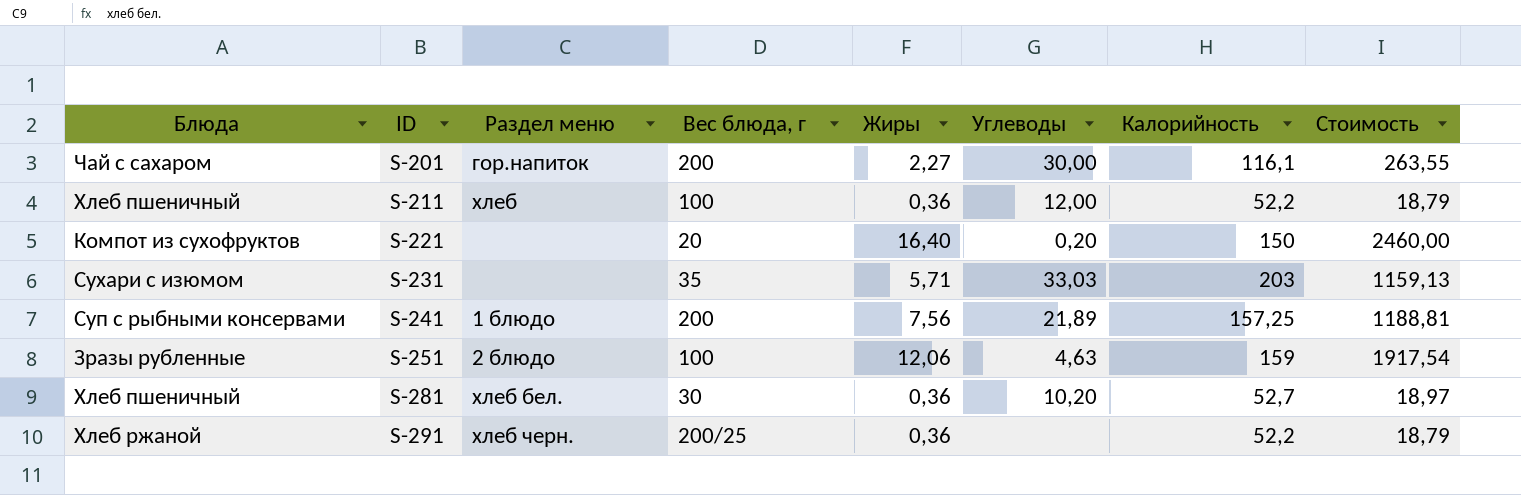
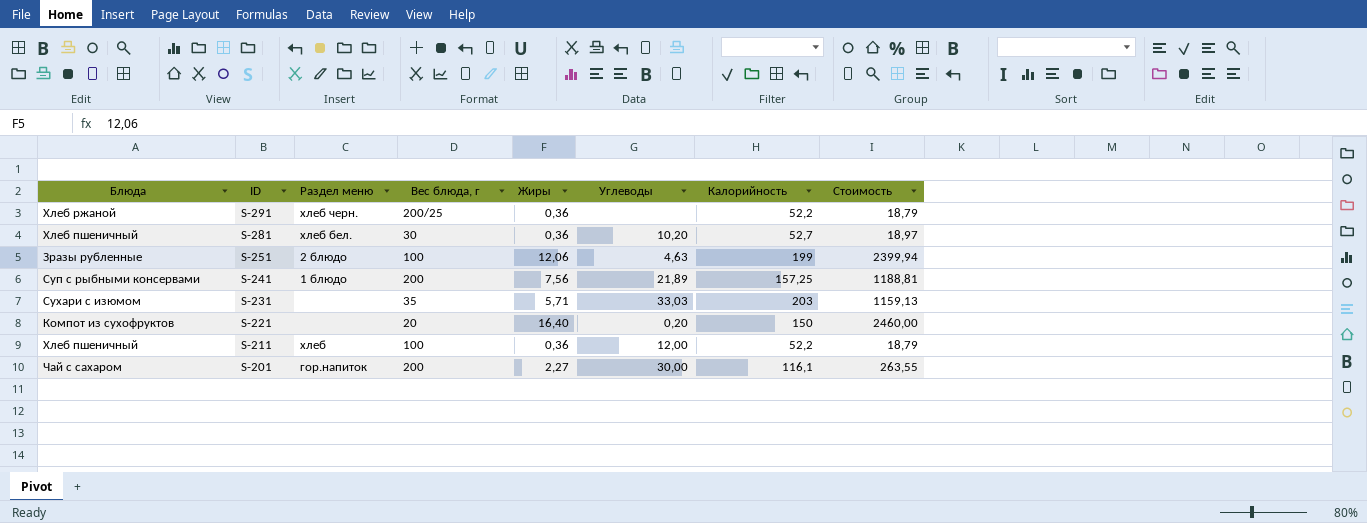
row order: ID ascending -> ID descending
S-251 | Калорийность: 159 -> 199
S-251 | Стоимость: 1917,54 -> 2399,94

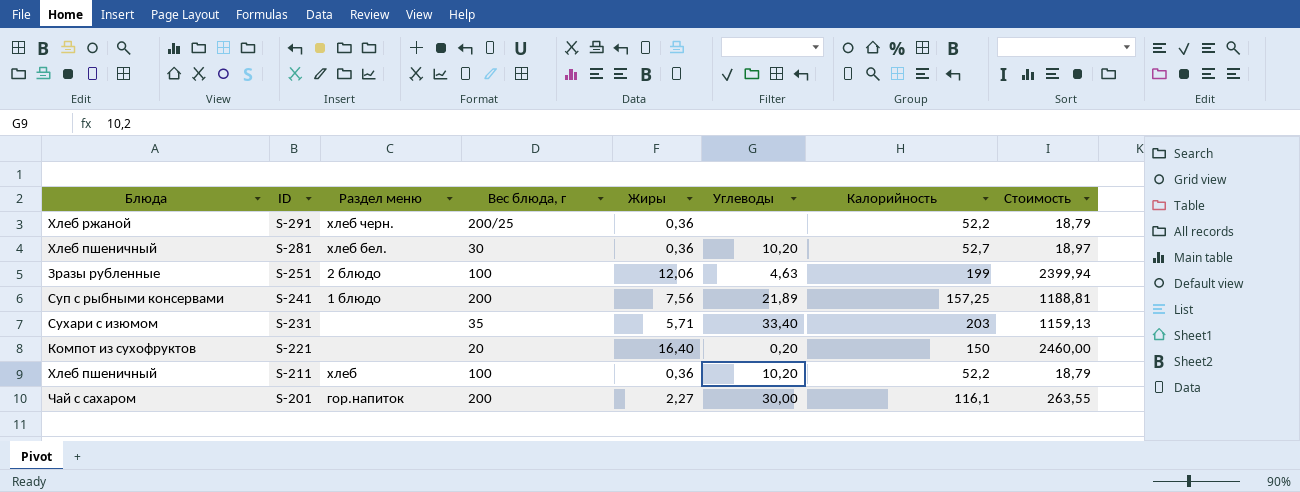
S-231 | Углеводы: 33,03 -> 33,40
S-211 | Углеводы: 12,00 -> 10,20

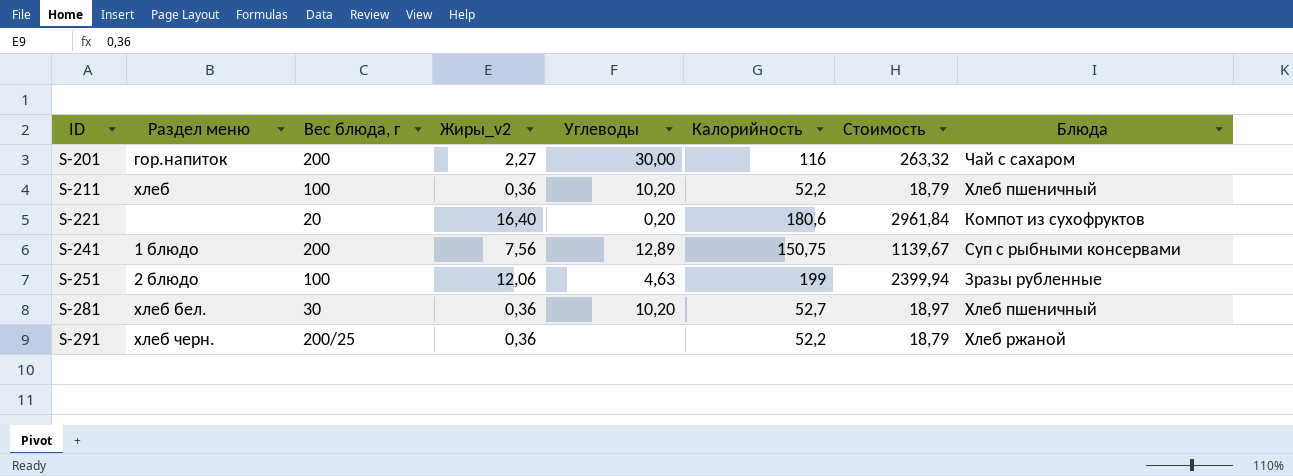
row order: ID descending -> ID ascending
column name: Жиры -> Жиры_v2
column Блюда | position: 1 -> 8
row S-231: Сухари с изюмом | none | 35 | 5,71 | 33,40 | 203 | 1159,13 -> none
S-201 | Калорийность: 116,1 -> 116
S-201 | Стоимость: 263,55 -> 263,32
S-221 | Калорийность: 150 -> 180,6
S-221 | Стоимость: 2460,00 -> 2961,84
S-241 | Углеводы: 21,89 -> 12,89
S-241 | Калорийность: 157,25 -> 150,75
S-241 | Стоимость: 1188,81 -> 1139,67

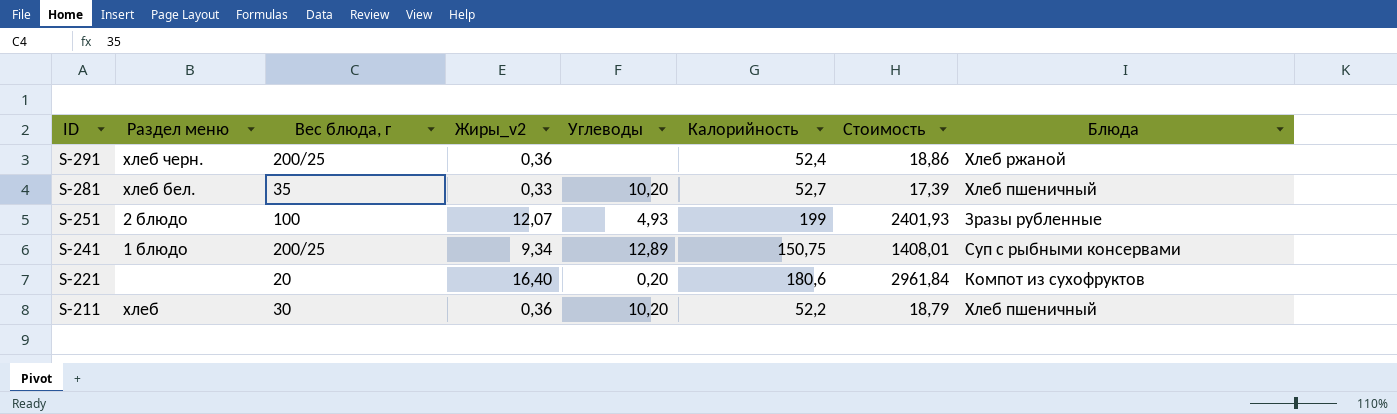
row order: ID ascending -> ID descending
row S-201: гор.напиток | 200 | 2,27 | 30,00 | 116 | 263,32 | Чай с сахаром -> none
S-291 | Калорийность: 52,2 -> 52,4
S-291 | Стоимость: 18,79 -> 18,86
S-281 | Вес блюда, г: 30 -> 35
S-281 | Жиры_v2: 0,36 -> 0,33
S-281 | Стоимость: 18,97 -> 17,39
S-251 | Жиры_v2: 12,06 -> 12,07
S-251 | Углеводы: 4,63 -> 4,93
S-251 | Стоимость: 2399,94 -> 2401,93
S-241 | Вес блюда, г: 200 -> 200/25
S-241 | Жиры_v2: 7,56 -> 9,34
S-241 | Стоимость: 1139,67 -> 1408,01
S-211 | Вес блюда, г: 100 -> 30

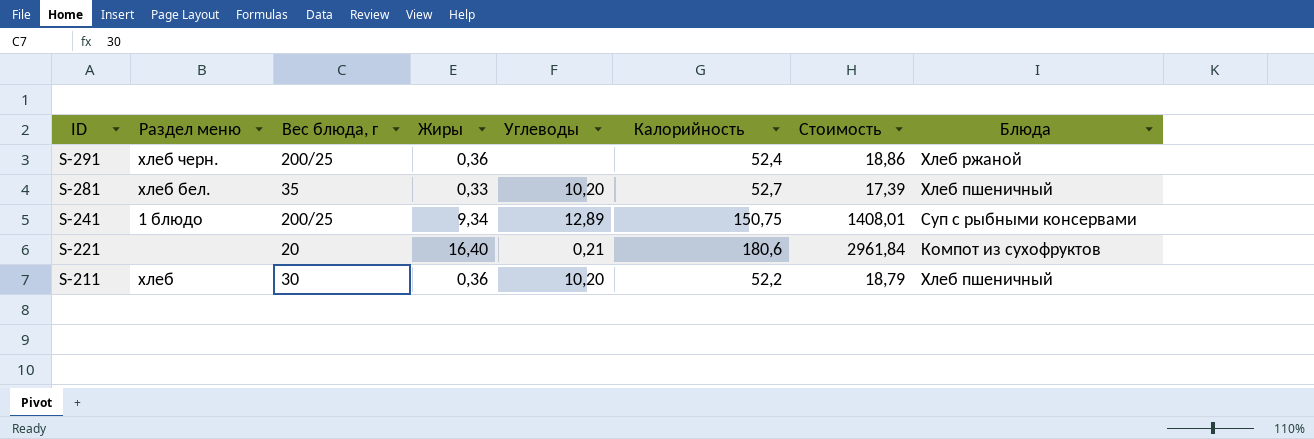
column name: Жиры_v2 -> Жиры
row S-251: 2 блюдо | 100 | 12,07 | 4,93 | 199 | 2401,93 | Зразы рубленные -> none
S-221 | Углеводы: 0,20 -> 0,21

